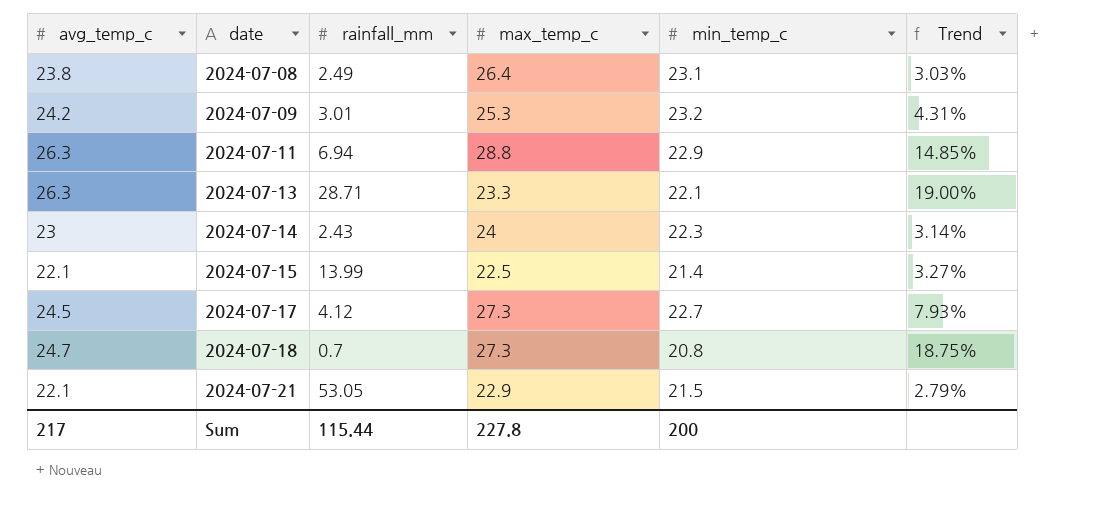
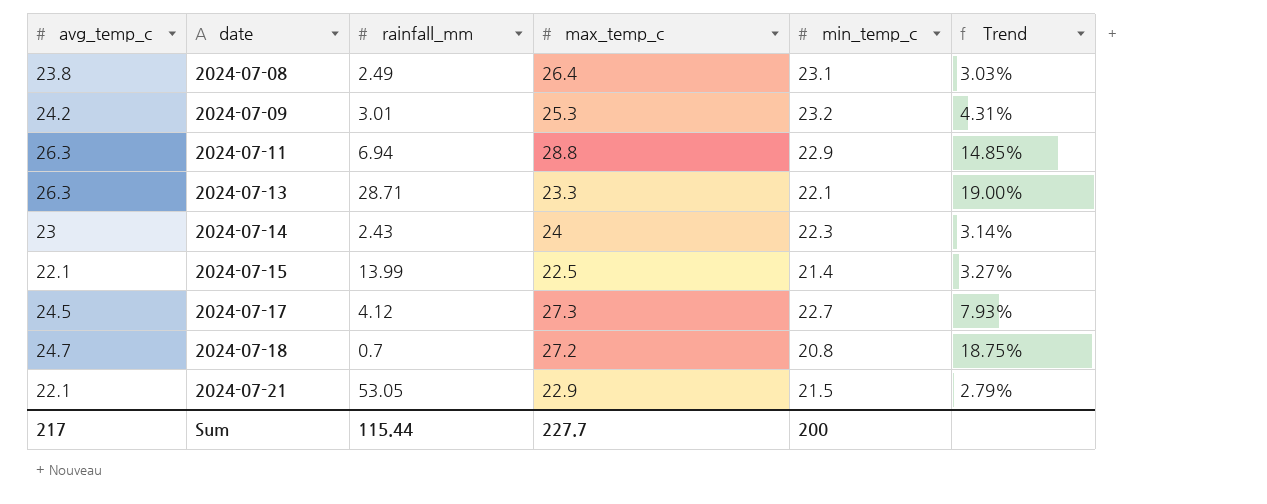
2024-07-18 | max_temp_c: 27.3 -> 27.2
Sum | max_temp_c: 227.8 -> 227.7

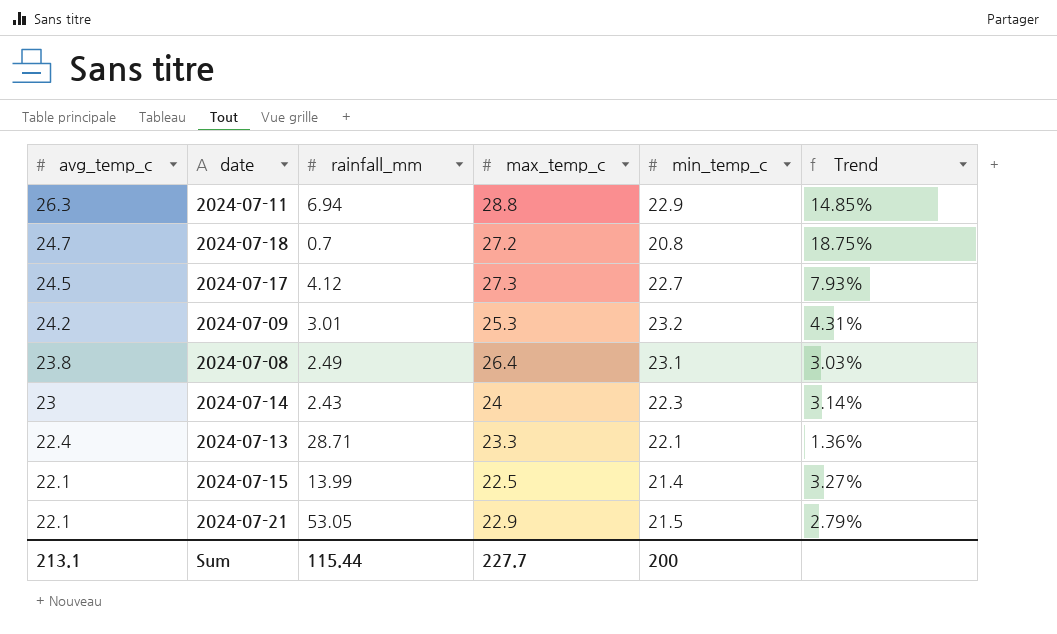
row order: date ascending -> avg_temp_c descending
2024-07-13 | avg_temp_c: 26.3 -> 22.4
2024-07-13 | Trend: 19.00% -> 1.36%
Sum | avg_temp_c: 217 -> 213.1

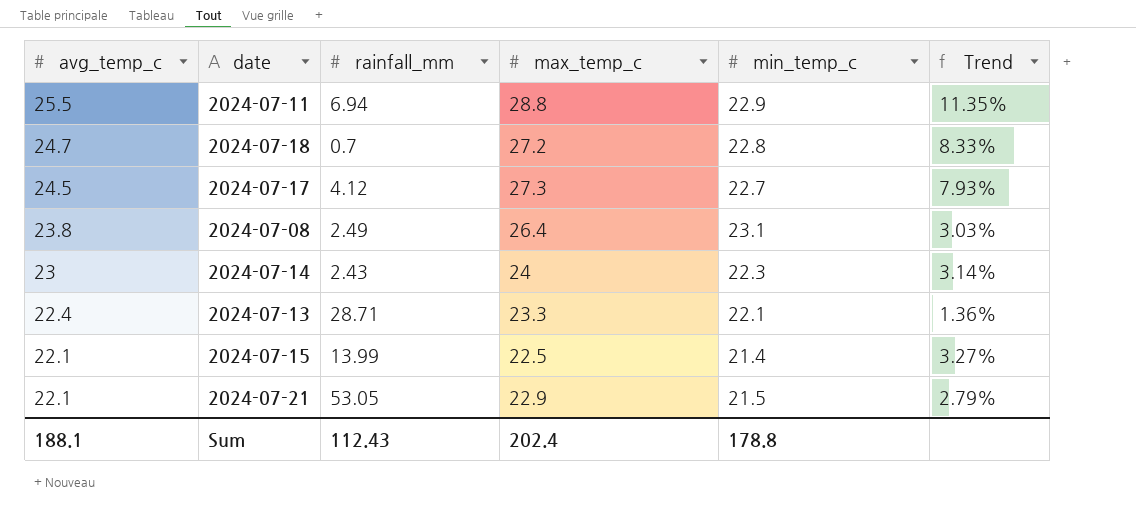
row 2024-07-09: 24.2 | 3.01 | 25.3 | 23.2 | 4.31% -> none
2024-07-11 | avg_temp_c: 26.3 -> 25.5
2024-07-11 | Trend: 14.85% -> 11.35%
2024-07-18 | min_temp_c: 20.8 -> 22.8
2024-07-18 | Trend: 18.75% -> 8.33%
Sum | avg_temp_c: 213.1 -> 188.1
Sum | rainfall_mm: 115.44 -> 112.43
Sum | max_temp_c: 227.7 -> 202.4
Sum | min_temp_c: 200 -> 178.8

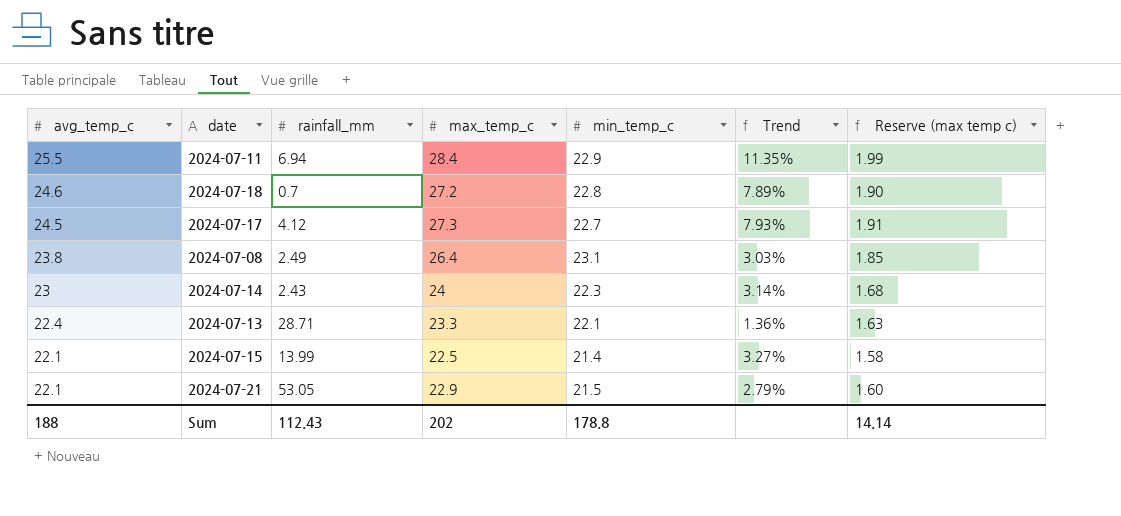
column Reserve (max temp c) | formula: none -> [max_temp_c] * 0.07
2024-07-11 | max_temp_c: 28.8 -> 28.4
2024-07-18 | avg_temp_c: 24.7 -> 24.6
2024-07-18 | Trend: 8.33% -> 7.89%
Sum | avg_temp_c: 188.1 -> 188
Sum | max_temp_c: 202.4 -> 202

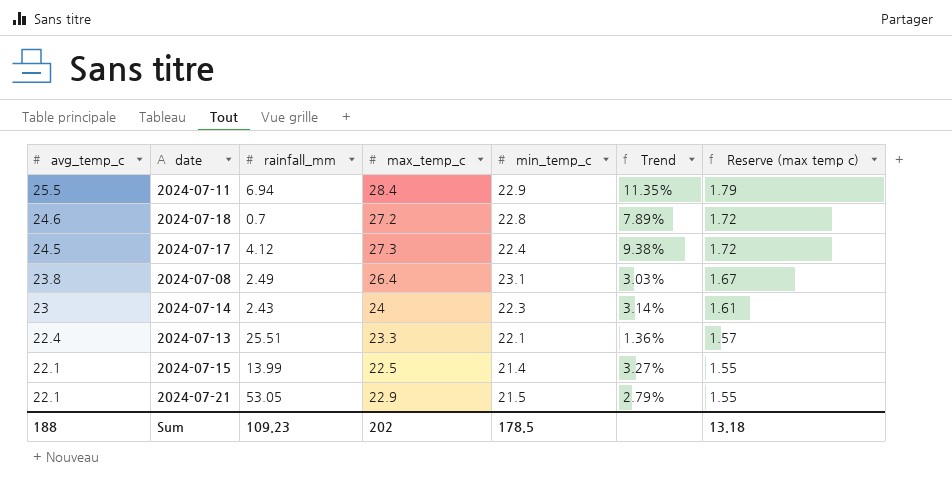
column Reserve (max temp c) | formula: [max_temp_c] * 0.07 -> [avg_temp_c] * 0.07
2024-07-17 | min_temp_c: 22.7 -> 22.4
2024-07-17 | Trend: 7.93% -> 9.38%
2024-07-13 | rainfall_mm: 28.71 -> 25.51
Sum | rainfall_mm: 112.43 -> 109.23
Sum | min_temp_c: 178.8 -> 178.5
Sum | Reserve (max temp c): 14.14 -> 13.18

